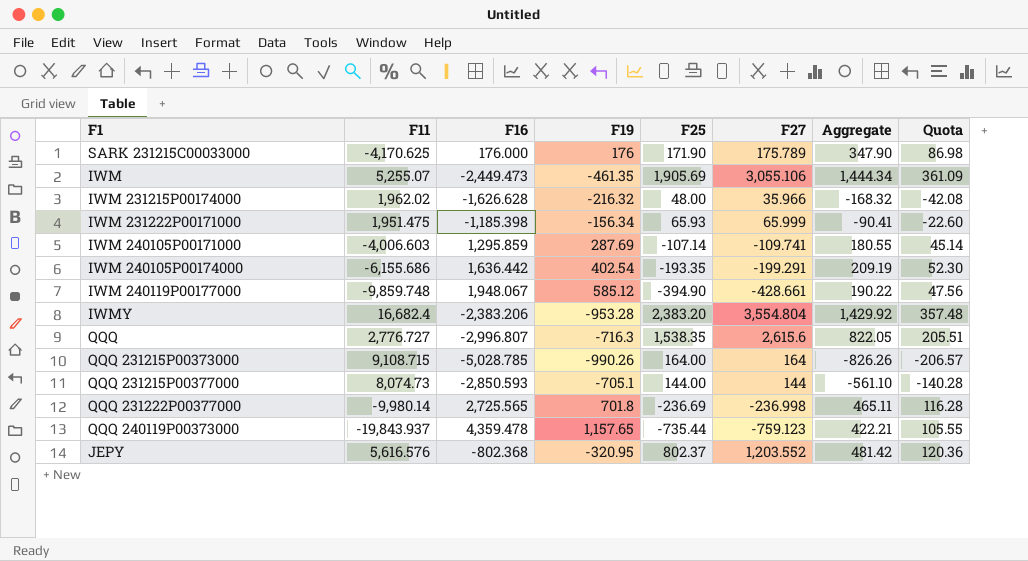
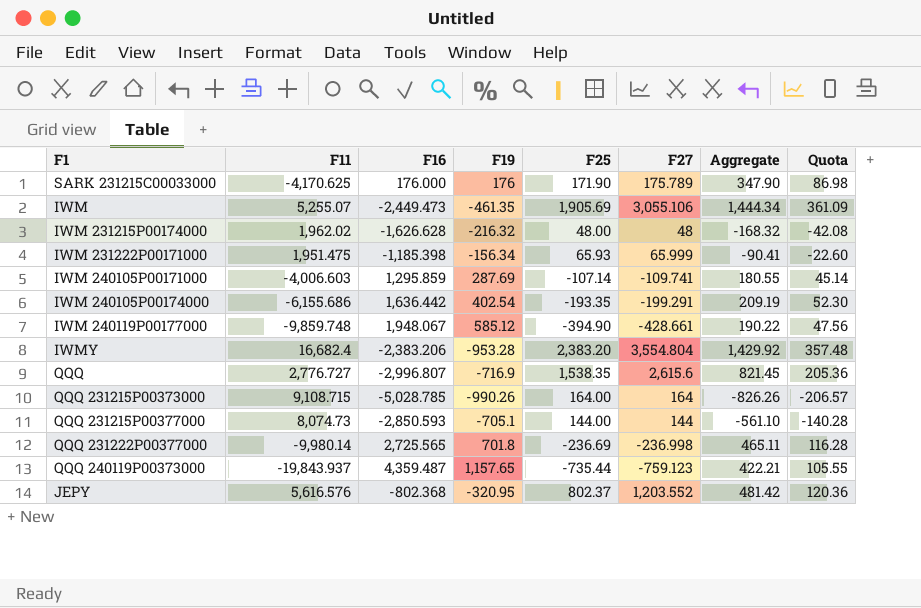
IWM 231215P00174000 | F27: 35.966 -> 48
QQQ | F19: -716.3 -> -716.9
QQQ | Aggregate: 822.05 -> 821.45
QQQ | Quota: 205.51 -> 205.36
QQQ 240119P00373000 | F16: 4,359.478 -> 4,359.487

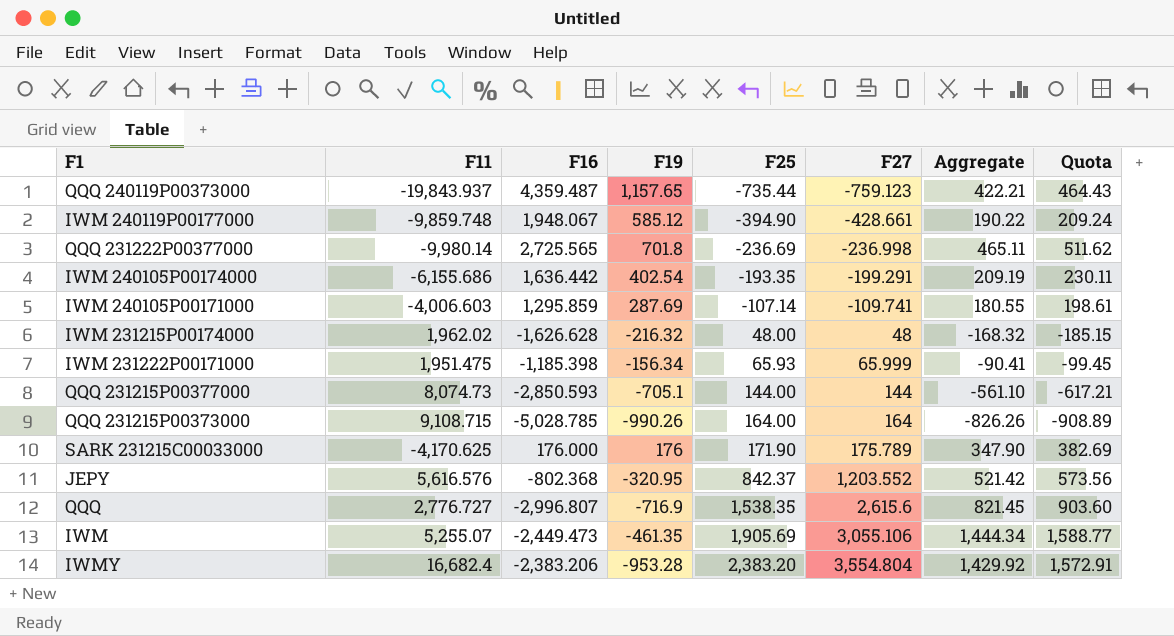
row order: none -> F25 ascending
column Quota | formula: [Aggregate] * 0.25 -> [Aggregate] * 1.1
JEPY | F25: 802.37 -> 842.37
JEPY | Aggregate: 481.42 -> 521.42

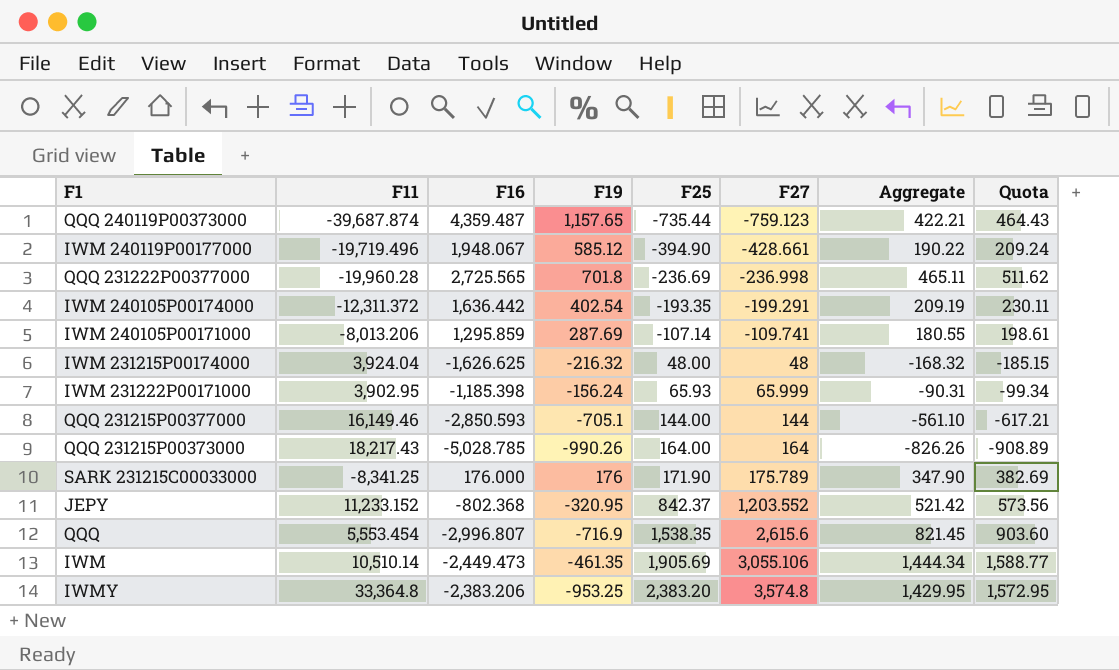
QQQ 240119P00373000 | F11: -19,843.937 -> -39,687.874
IWM 240119P00177000 | F11: -9,859.748 -> -19,719.496
QQQ 231222P00377000 | F11: -9,980.14 -> -19,960.28
IWM 240105P00174000 | F11: -6,155.686 -> -12,311.372
IWM 240105P00171000 | F11: -4,006.603 -> -8,013.206
IWM 231215P00174000 | F11: 1,962.02 -> 3,924.04
IWM 231215P00174000 | F16: -1,626.628 -> -1,626.625
IWM 231222P00171000 | F11: 1,951.475 -> 3,902.95
IWM 231222P00171000 | F19: -156.34 -> -156.24
IWM 231222P00171000 | Aggregate: -90.41 -> -90.31
IWM 231222P00171000 | Quota: -99.45 -> -99.34
QQQ 231215P00377000 | F11: 8,074.73 -> 16,149.46
QQQ 231215P00373000 | F11: 9,108.715 -> 18,217.43
SARK 231215C00033000 | F11: -4,170.625 -> -8,341.25
JEPY | F11: 5,616.576 -> 11,233.152
QQQ | F11: 2,776.727 -> 5,553.454
IWM | F11: 5,255.07 -> 10,510.14
IWMY | F11: 16,682.4 -> 33,364.8
IWMY | F19: -953.28 -> -953.25
IWMY | F27: 3,554.804 -> 3,574.8
IWMY | Aggregate: 1,429.92 -> 1,429.95
IWMY | Quota: 1,572.91 -> 1,572.95

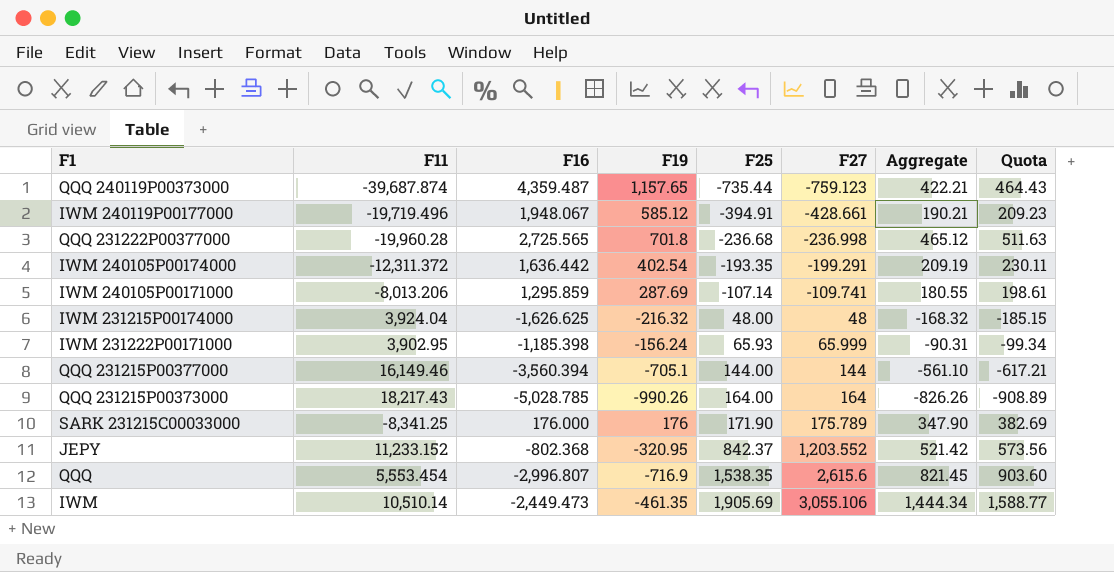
row IWMY: 33,364.8 | -2,383.206 | -953.25 | 2,383.20 | 3,574.8 | 1,429.95 | 1,572.95 -> none
IWM 240119P00177000 | F25: -394.90 -> -394.91
IWM 240119P00177000 | Aggregate: 190.22 -> 190.21
IWM 240119P00177000 | Quota: 209.24 -> 209.23
QQQ 231222P00377000 | F25: -236.69 -> -236.68
QQQ 231222P00377000 | Aggregate: 465.11 -> 465.12
QQQ 231222P00377000 | Quota: 511.62 -> 511.63
QQQ 231215P00377000 | F16: -2,850.593 -> -3,560.394

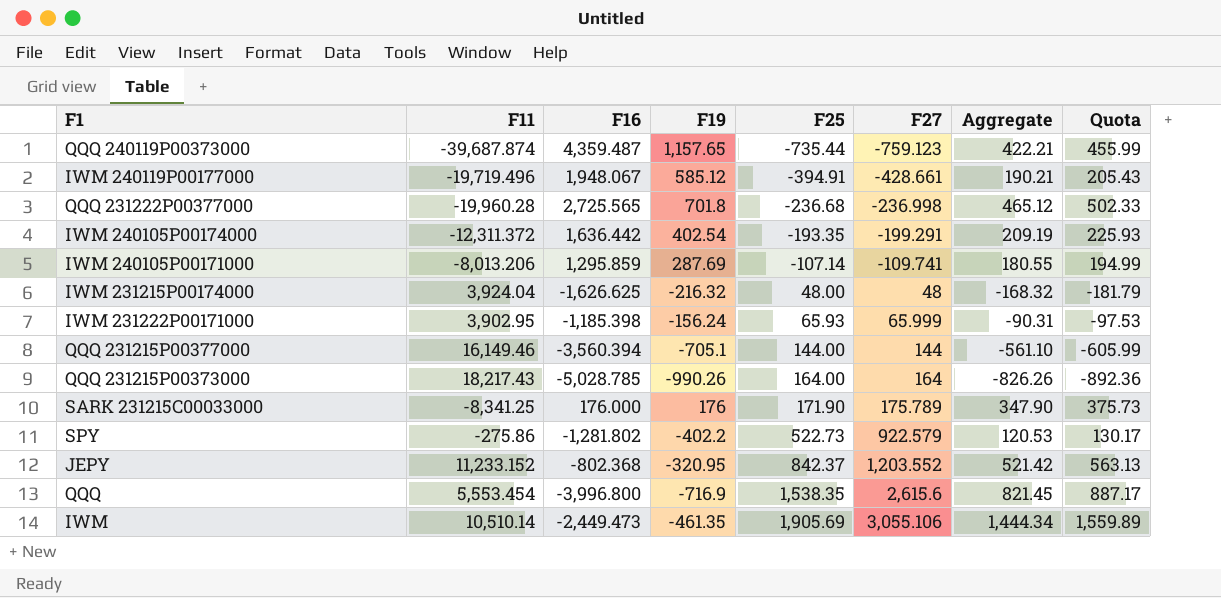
column Quota | formula: [Aggregate] * 1.1 -> [Aggregate] * 1.08
row SPY: none -> -275.86 | -1,281.802 | -402.2 | 522.73 | 922.579 | 120.53 | 130.17
QQQ | F16: -2,996.807 -> -3,996.800

